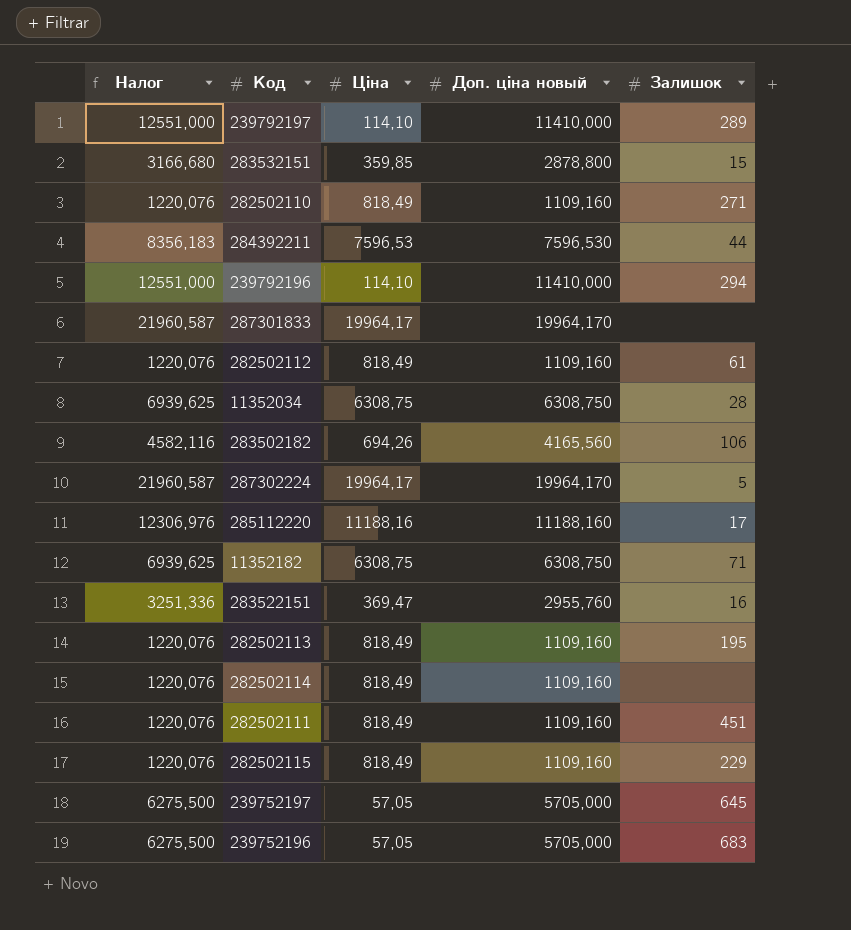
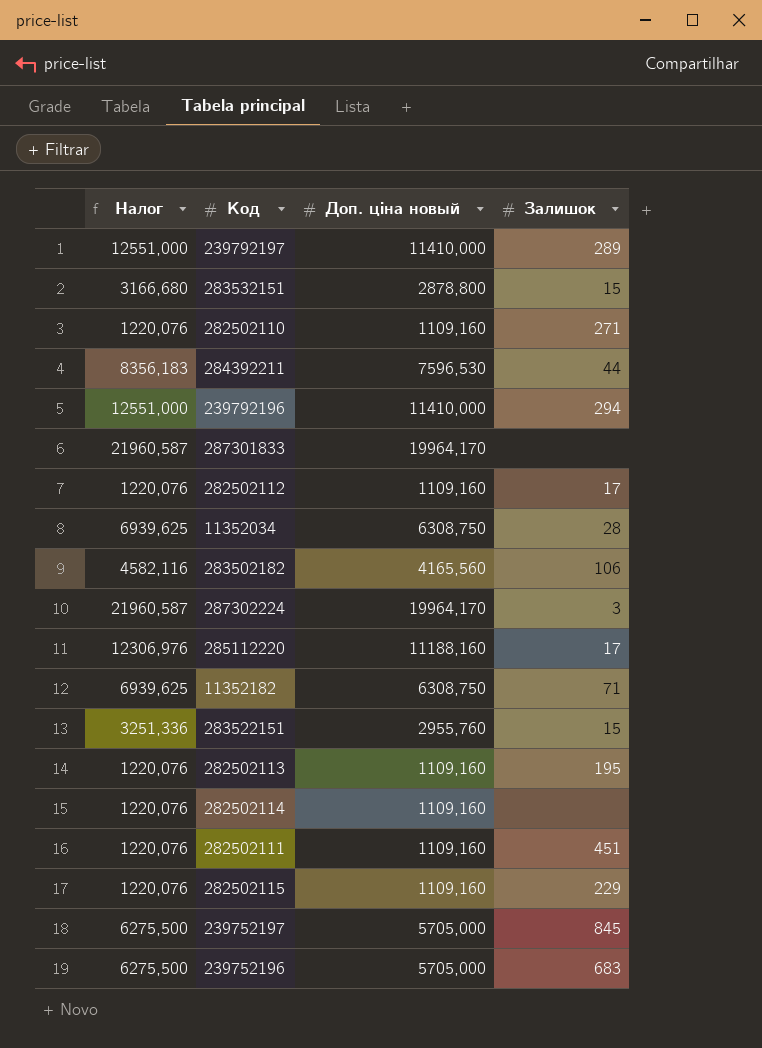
column Ціна | position: 3 -> none
282502112 | Залишок: 61 -> 17
287302224 | Залишок: 5 -> 3
283522151 | Залишок: 16 -> 15
239752197 | Залишок: 645 -> 845

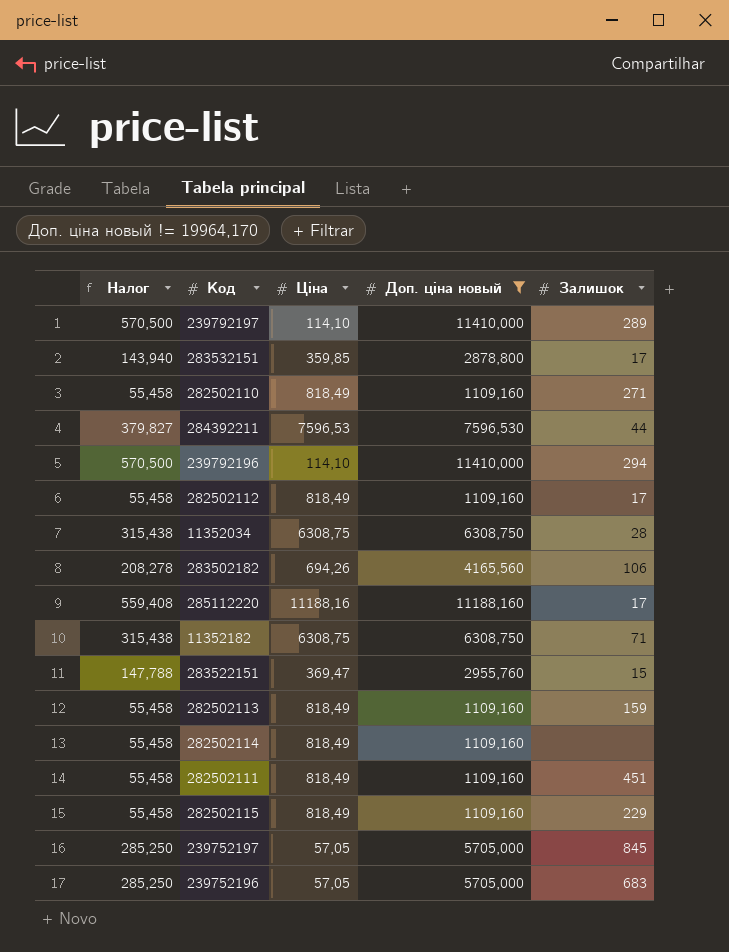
filter: none -> Доп. ціна новый != 19964,170
column Налог | formula: [Доп. ціна новый] * 1,1 -> [Доп. ціна новый] * 0,05
column Ціна | position: none -> 3
283532151 | Залишок: 15 -> 17
282502113 | Залишок: 195 -> 159

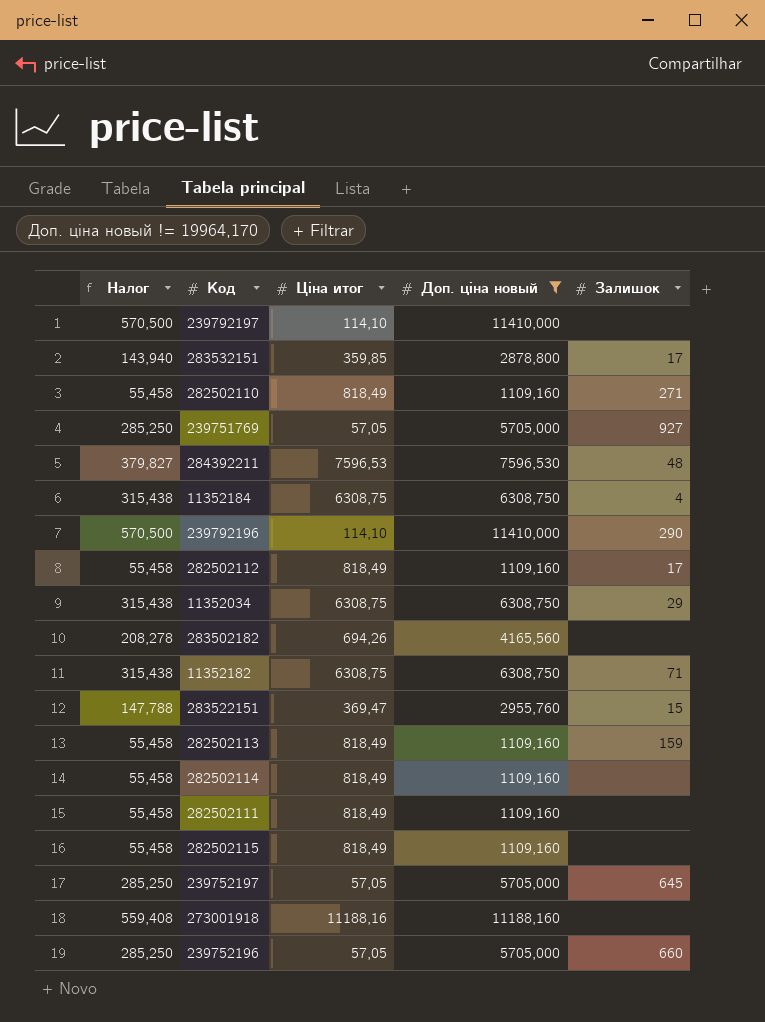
column name: Ціна -> Ціна итог
row 285112220: 559,408 | 11188,16 | 11188,160 | 17 -> none
239792197 | Залишок: 289 -> none
row 239751769: none -> 285,250 | 57,05 | 5705,000 | 927
284392211 | Залишок: 44 -> 48
row 11352184: none -> 315,438 | 6308,75 | 6308,750 | 4
239792196 | Залишок: 294 -> 290
11352034 | Залишок: 28 -> 29
283502182 | Залишок: 106 -> none
282502111 | Залишок: 451 -> none
282502115 | Залишок: 229 -> none
239752197 | Залишок: 845 -> 645
row 273001918: none -> 559,408 | 11188,16 | 11188,160 | none
239752196 | Залишок: 683 -> 660

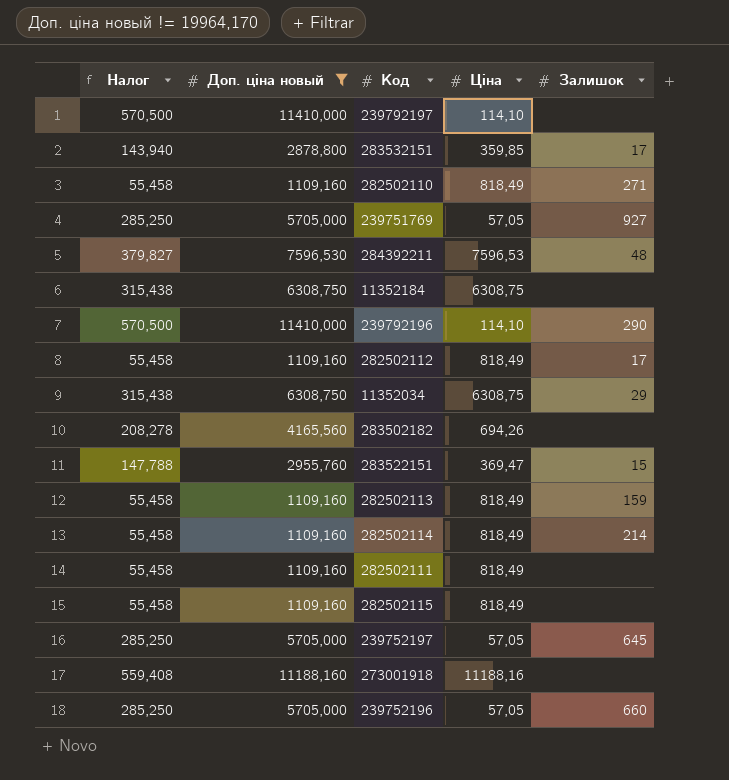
column Доп. ціна новый | position: 4 -> 2
column name: Ціна итог -> Ціна
row 11352182: 315,438 | 6308,75 | 6308,750 | 71 -> none
11352184 | Залишок: 4 -> none
282502114 | Залишок: none -> 214

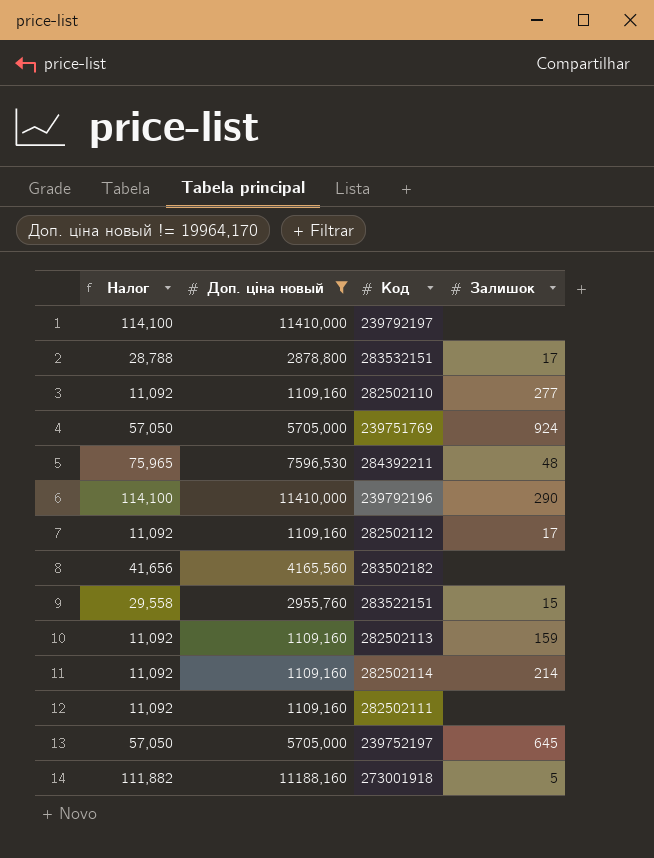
column Ціна | position: 4 -> none
column Налог | formula: [Доп. ціна новый] * 0,05 -> [Доп. ціна новый] * 0,01
row 11352184: 315,438 | 6308,750 | 6308,75 | none -> none
row 11352034: 315,438 | 6308,750 | 6308,75 | 29 -> none
row 282502115: 55,458 | 1109,160 | 818,49 | none -> none
row 239752196: 285,250 | 5705,000 | 57,05 | 660 -> none
282502110 | Залишок: 271 -> 277
239751769 | Залишок: 927 -> 924
273001918 | Залишок: none -> 5

